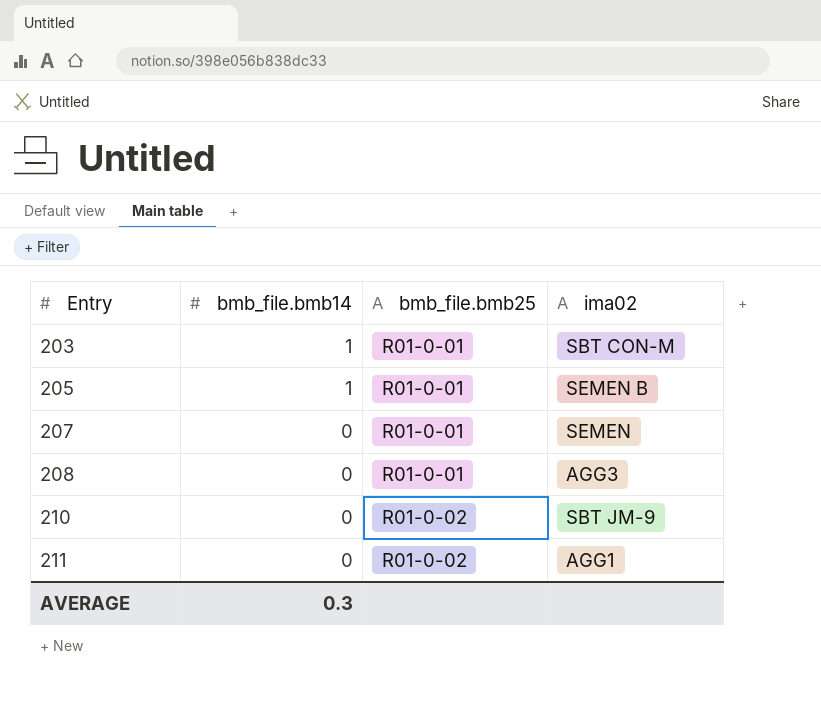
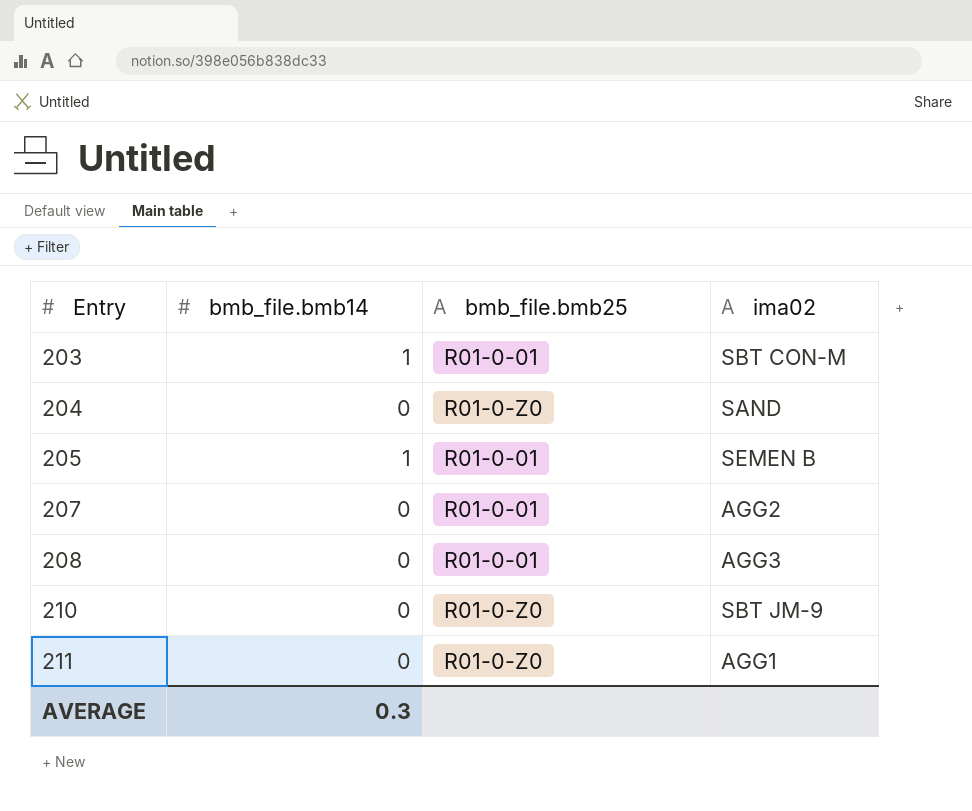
row 204: none -> 0 | R01-0-Z0 | SAND
207 | ima02: SEMEN -> AGG2
210 | bmb_file.bmb25: R01-0-02 -> R01-0-Z0
211 | bmb_file.bmb25: R01-0-02 -> R01-0-Z0

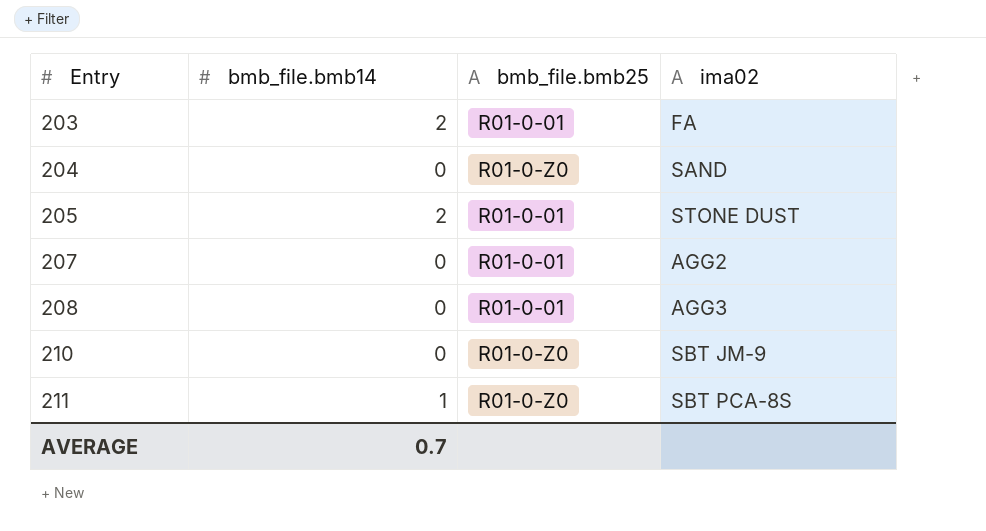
203 | bmb_file.bmb14: 1 -> 2
203 | ima02: SBT CON-M -> FA
205 | bmb_file.bmb14: 1 -> 2
205 | ima02: SEMEN B -> STONE DUST
211 | bmb_file.bmb14: 0 -> 1
211 | ima02: AGG1 -> SBT PCA-8S
AVERAGE | bmb_file.bmb14: 0.3 -> 0.7

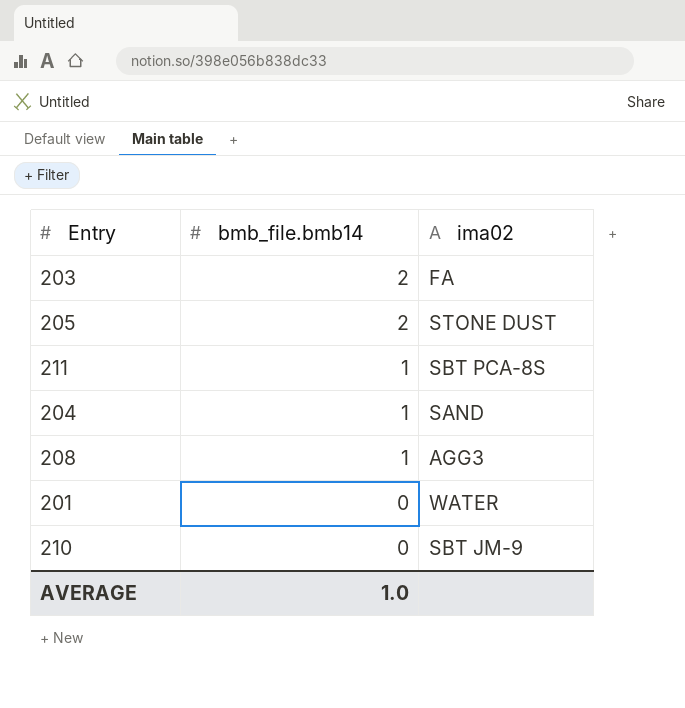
row order: Entry ascending -> bmb_file.bmb14 descending
column bmb_file.bmb25 | position: 3 -> none
row 207: 0 | R01-0-01 | AGG2 -> none
204 | bmb_file.bmb14: 0 -> 1
208 | bmb_file.bmb14: 0 -> 1
row 201: none -> 0 | WATER
AVERAGE | bmb_file.bmb14: 0.7 -> 1.0

